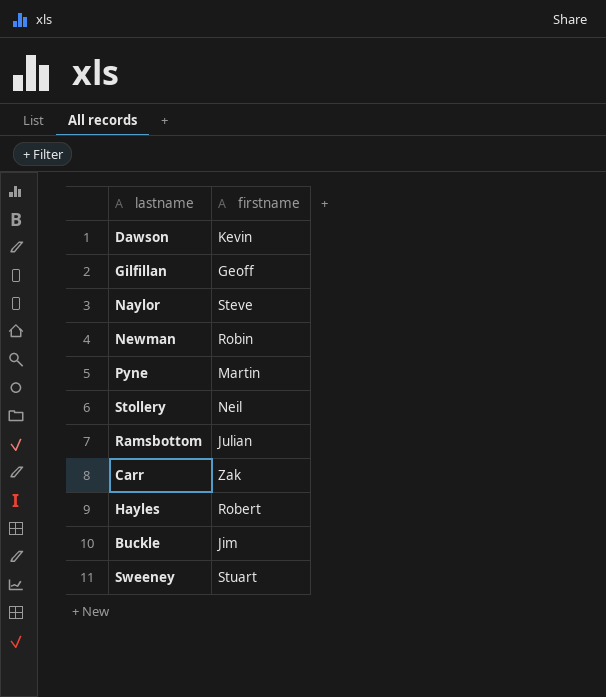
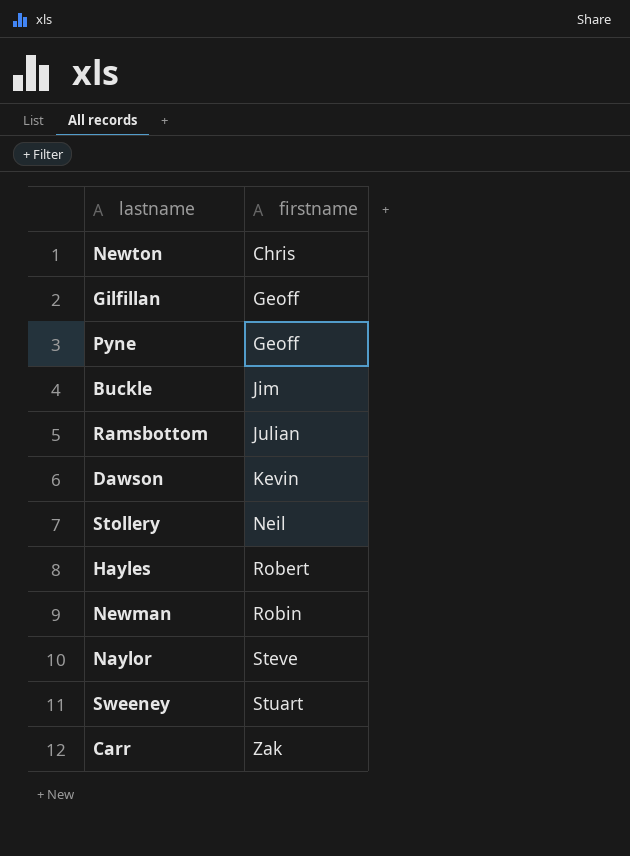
row order: none -> firstname ascending
row Newton: none -> Chris
Pyne | firstname: Martin -> Geoff

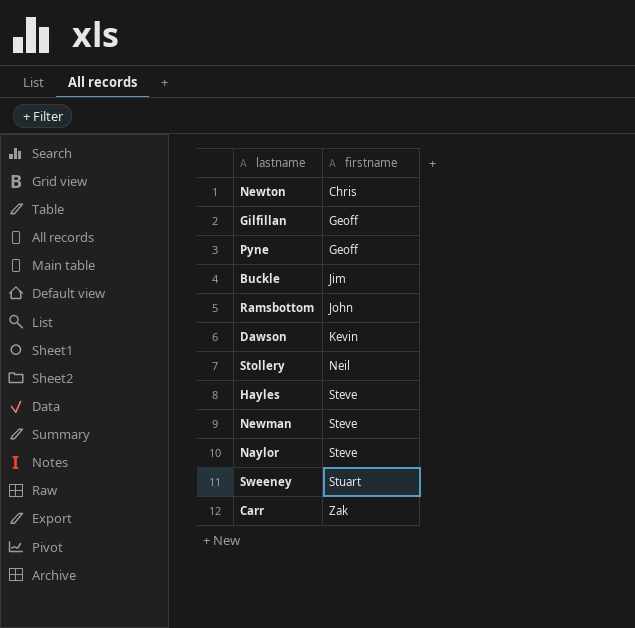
Ramsbottom | firstname: Julian -> John
Hayles | firstname: Robert -> Steve
Newman | firstname: Robin -> Steve

